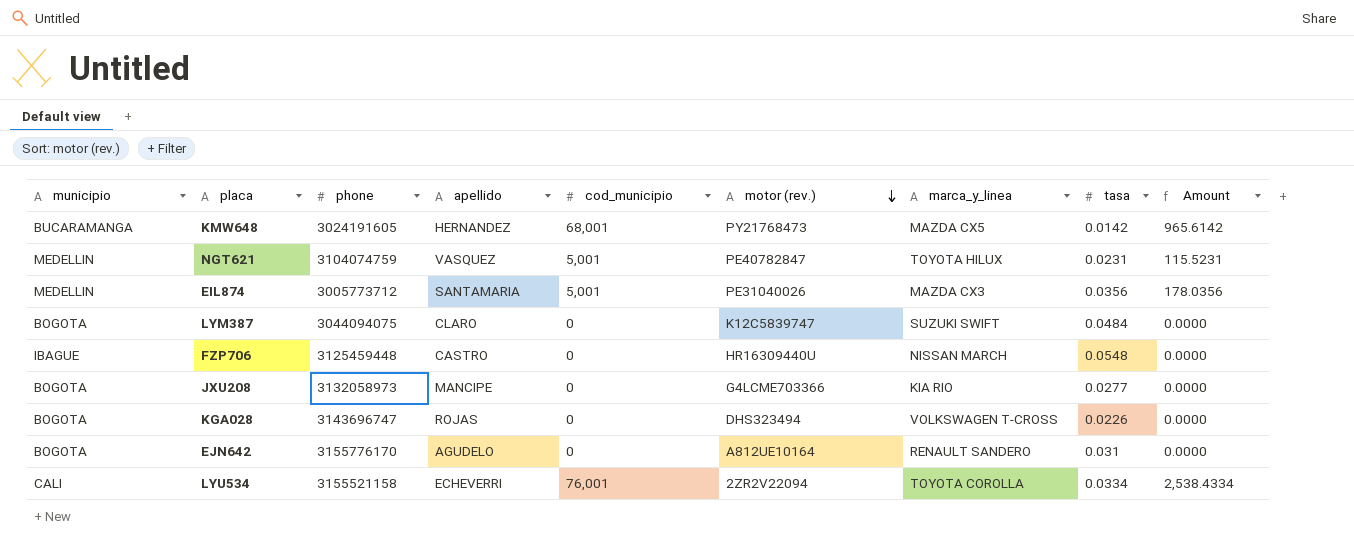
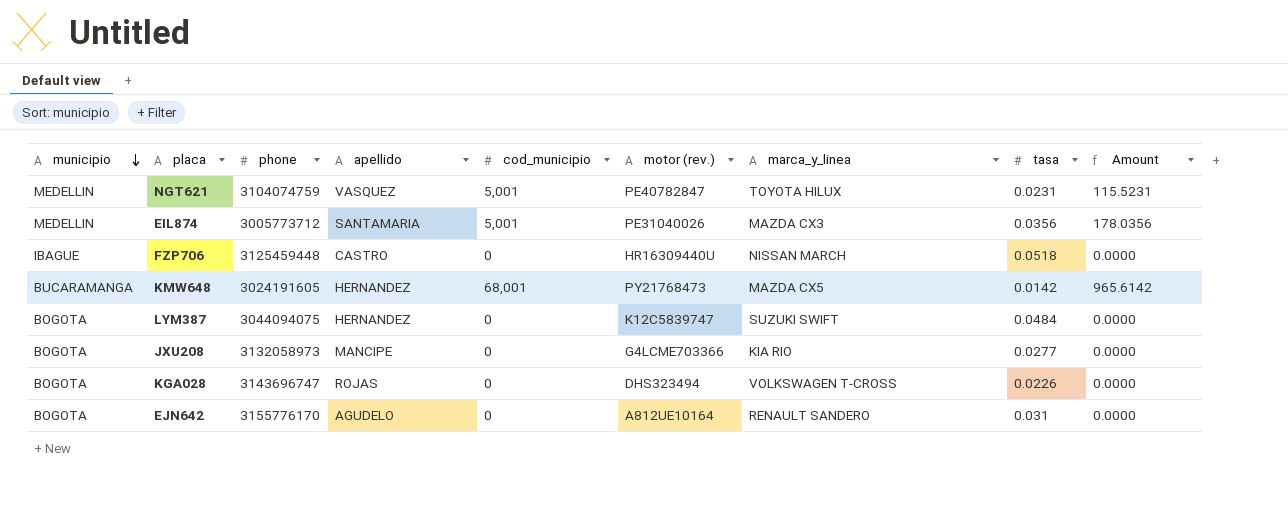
row order: motor (rev.) descending -> municipio descending
row LYU534: CALI | 3155521158 | ECHEVERRI | 76,001 | 2ZR2V22094 | TOYOTA COROLLA | 0.0334 | 2,538.4334 -> none
FZP706 | tasa: 0.0548 -> 0.0518
LYM387 | apellido: CLARO -> HERNANDEZ

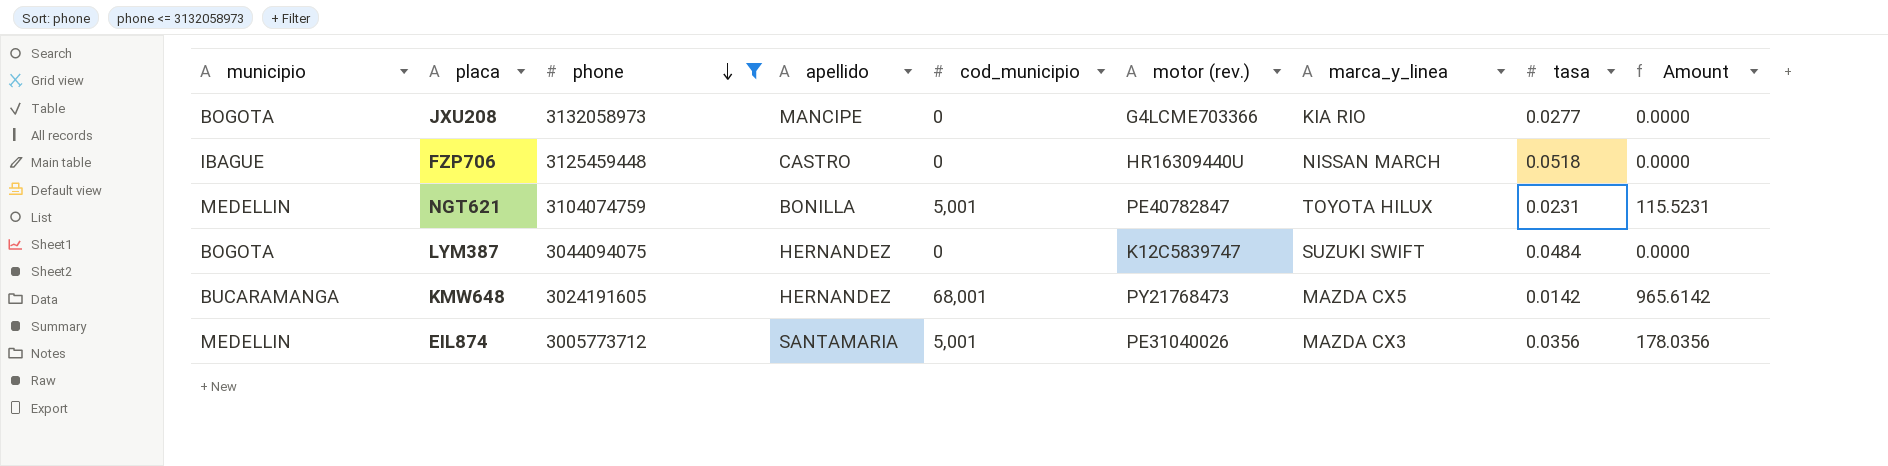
filter: none -> phone <= 3132058973
row order: municipio descending -> phone descending
NGT621 | apellido: VASQUEZ -> BONILLA

